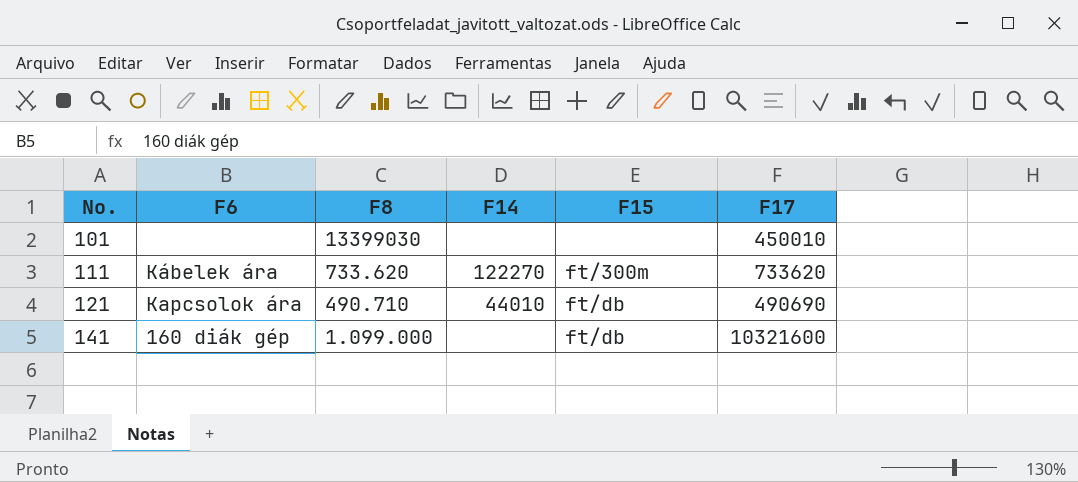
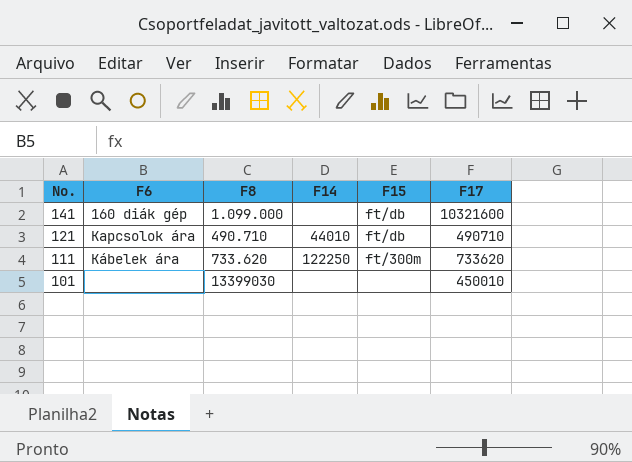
row order: No. ascending -> No. descending
121 | F17: 490690 -> 490710
111 | F14: 122270 -> 122250

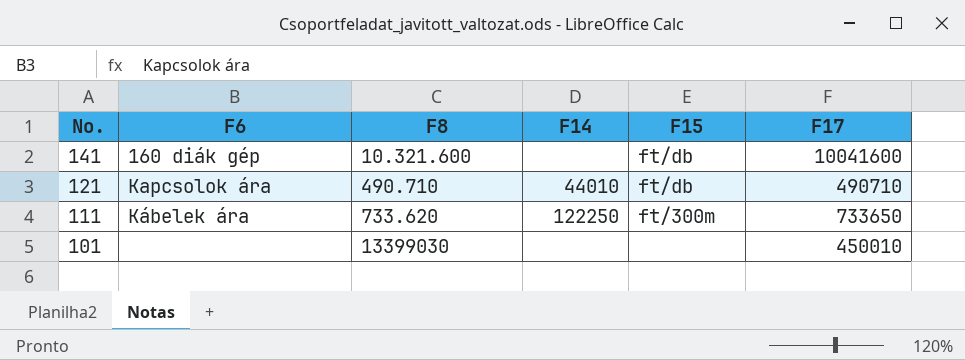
141 | F8: 1.099.000 -> 10.321.600
141 | F17: 10321600 -> 10041600
111 | F17: 733620 -> 733650

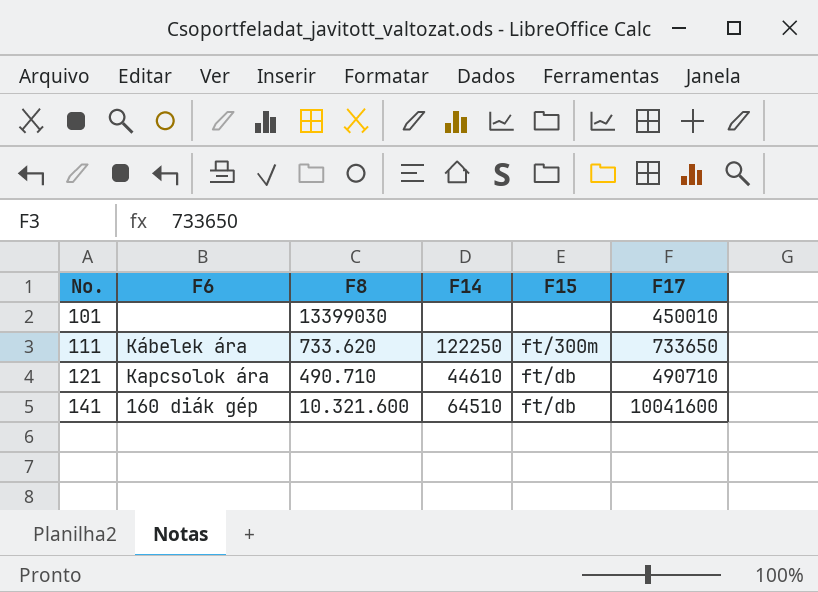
row order: No. descending -> No. ascending
121 | F14: 44010 -> 44610
141 | F14: none -> 64510

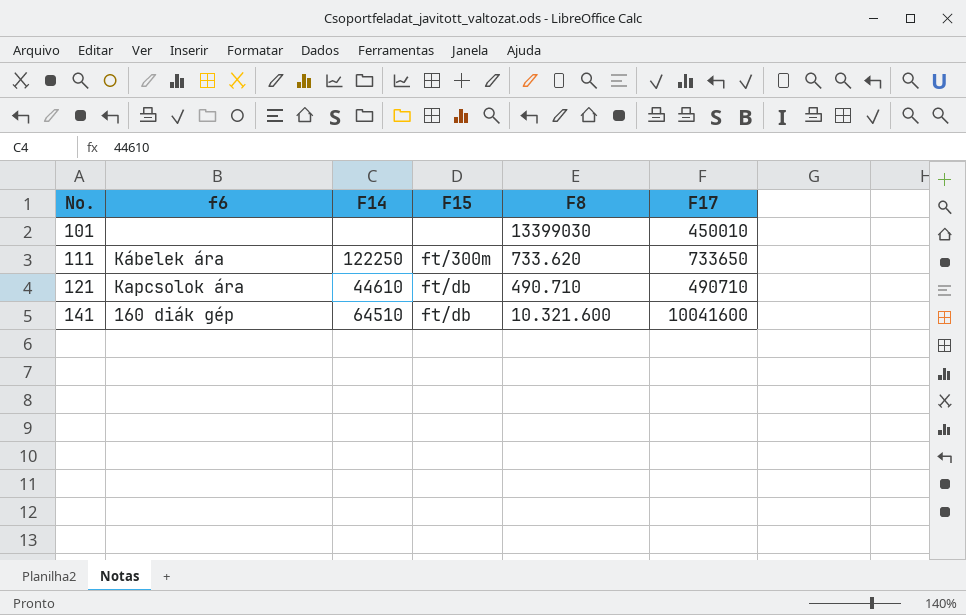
column name: F6 -> f6
column F8 | position: 3 -> 5

